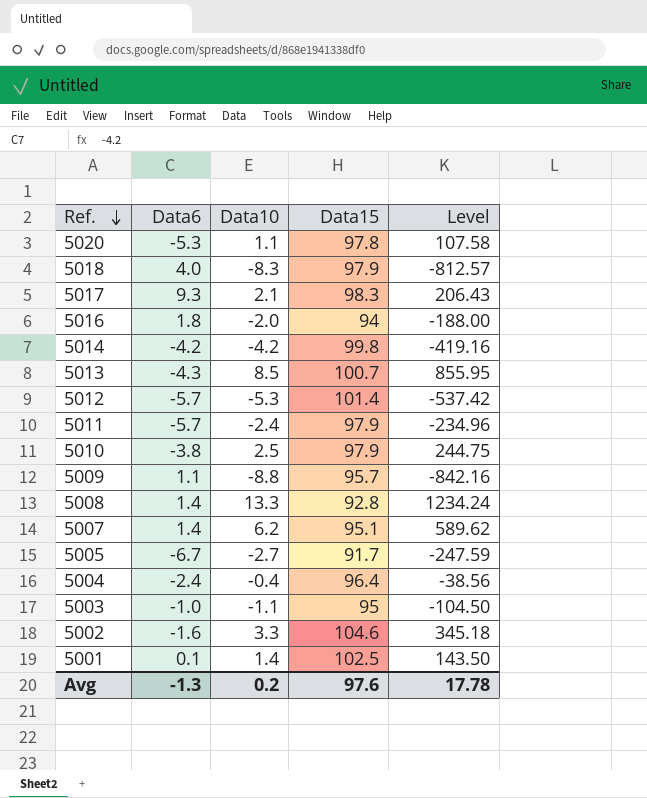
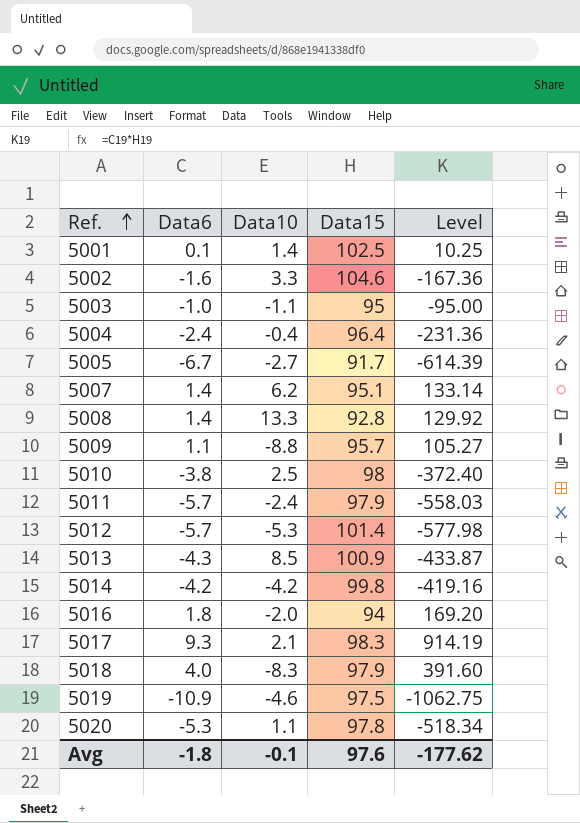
row order: Ref. descending -> Ref. ascending
column Level | formula: [Data10] * [Data15] -> [Data6] * [Data15]
5010 | Data15: 97.9 -> 98
5013 | Data15: 100.7 -> 100.9
row 5019: none -> -10.9 | -4.6 | 97.5 | -1062.75
Avg | Data6: -1.3 -> -1.8
Avg | Data10: 0.2 -> -0.1
Avg | Level: 17.78 -> -177.62

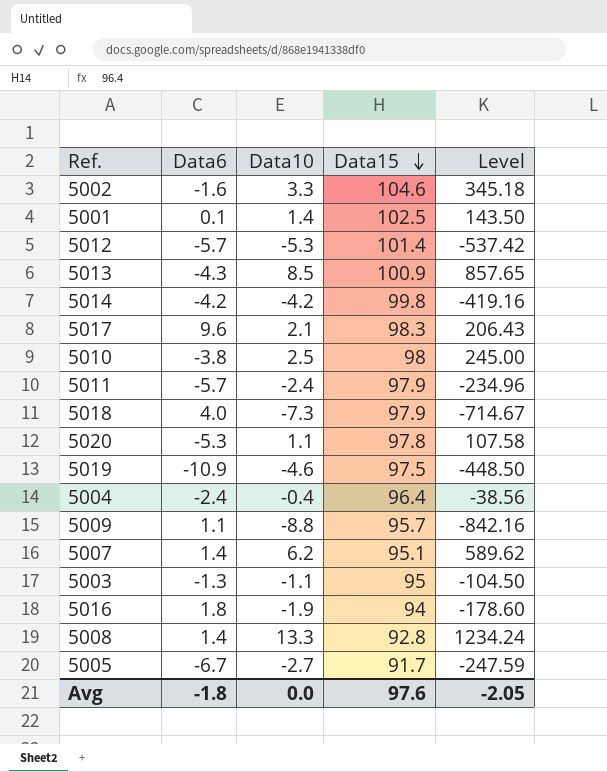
row order: Ref. ascending -> Data15 descending
column Level | formula: [Data6] * [Data15] -> [Data10] * [Data15]
5017 | Data6: 9.3 -> 9.6
5018 | Data10: -8.3 -> -7.3
5003 | Data6: -1.0 -> -1.3
5016 | Data10: -2.0 -> -1.9
Avg | Data10: -0.1 -> 0.0
Avg | Level: -177.62 -> -2.05

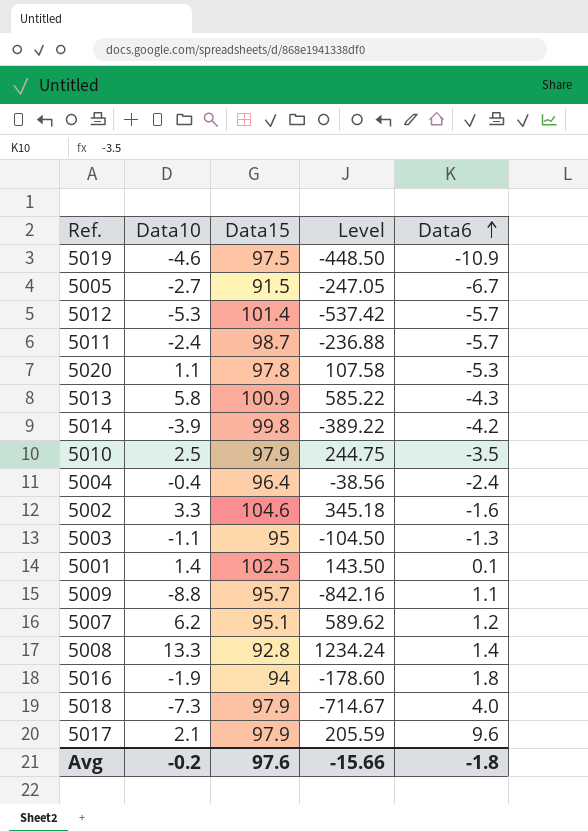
row order: Data15 descending -> Data6 ascending
column Data6 | position: 2 -> 5
5005 | Data15: 91.7 -> 91.5
5005 | Level: -247.59 -> -247.05
5011 | Data15: 97.9 -> 98.7
5011 | Level: -234.96 -> -236.88
5013 | Data10: 8.5 -> 5.8
5013 | Level: 857.65 -> 585.22
5014 | Data10: -4.2 -> -3.9
5014 | Level: -419.16 -> -389.22
5010 | Data15: 98 -> 97.9
5010 | Level: 245.00 -> 244.75
5010 | Data6: -3.8 -> -3.5
5007 | Data6: 1.4 -> 1.2
5017 | Data15: 98.3 -> 97.9
5017 | Level: 206.43 -> 205.59
Avg | Data10: 0.0 -> -0.2
Avg | Level: -2.05 -> -15.66

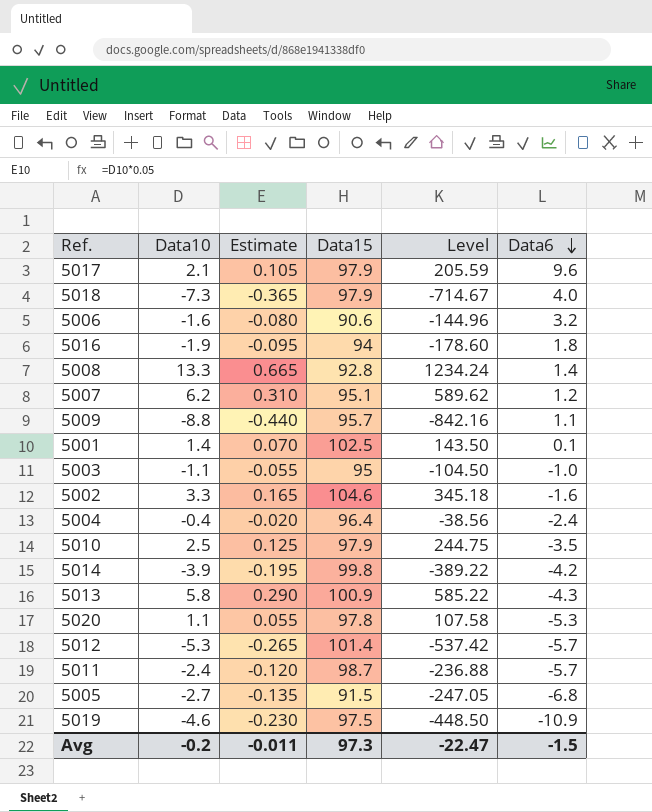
row order: Data6 ascending -> Data6 descending
column Estimate | formula: none -> [Data10] * 0.05
row 5006: none -> -1.6 | -0.080 | 90.6 | -144.96 | 3.2
5003 | Data6: -1.3 -> -1.0
5005 | Data6: -6.7 -> -6.8
Avg | Data15: 97.6 -> 97.3
Avg | Level: -15.66 -> -22.47
Avg | Data6: -1.8 -> -1.5

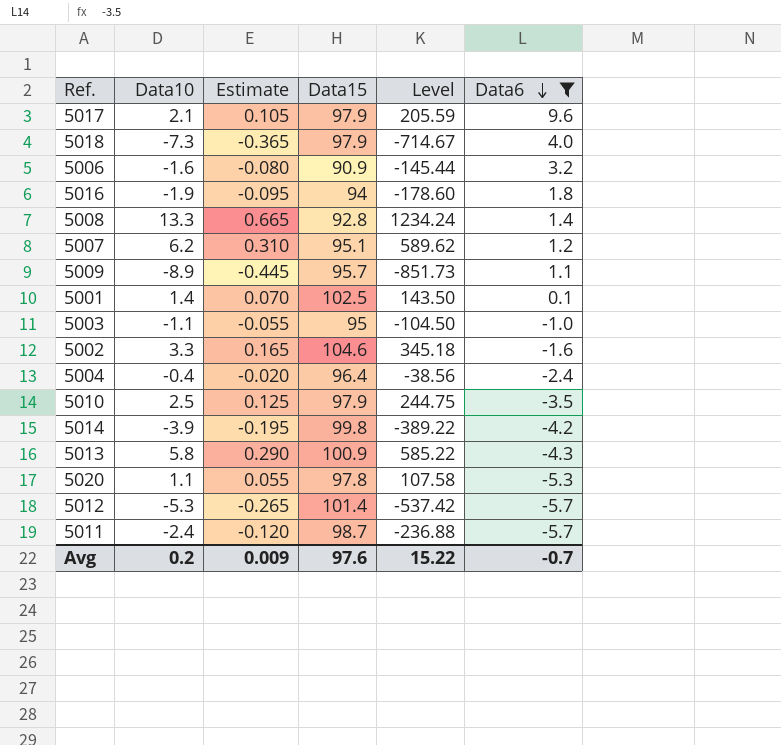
filter: none -> Data6 >= -5.7
5006 | Data15: 90.6 -> 90.9
5006 | Level: -144.96 -> -145.44
5009 | Data10: -8.8 -> -8.9
5009 | Estimate: -0.440 -> -0.445
5009 | Level: -842.16 -> -851.73
Avg | Data10: -0.2 -> 0.2
Avg | Estimate: -0.011 -> 0.009
Avg | Data15: 97.3 -> 97.6
Avg | Level: -22.47 -> 15.22
Avg | Data6: -1.5 -> -0.7

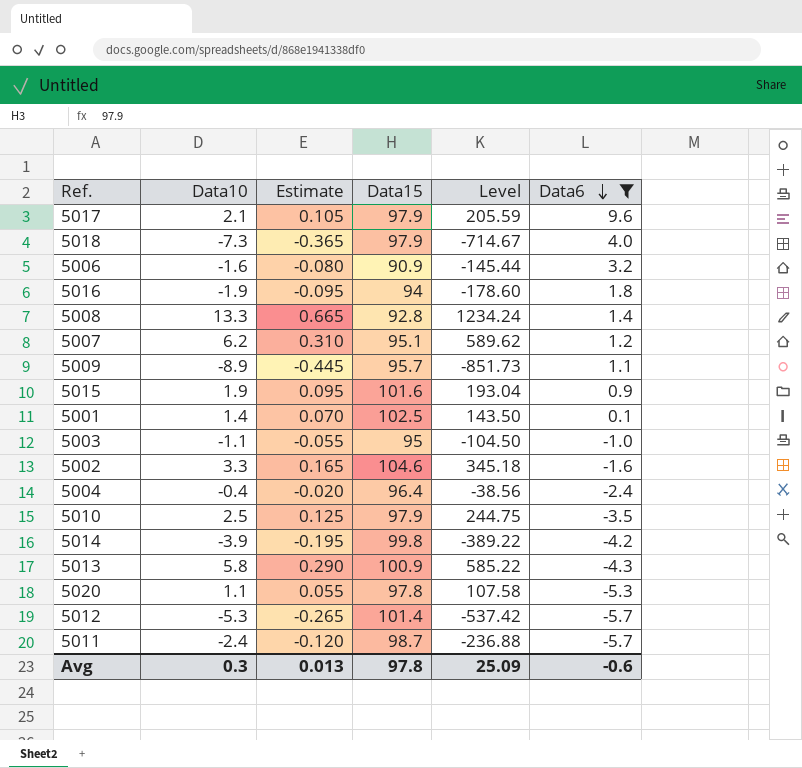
row 5015: none -> 1.9 | 0.095 | 101.6 | 193.04 | 0.9
Avg | Data10: 0.2 -> 0.3
Avg | Estimate: 0.009 -> 0.013
Avg | Data15: 97.6 -> 97.8
Avg | Level: 15.22 -> 25.09
Avg | Data6: -0.7 -> -0.6

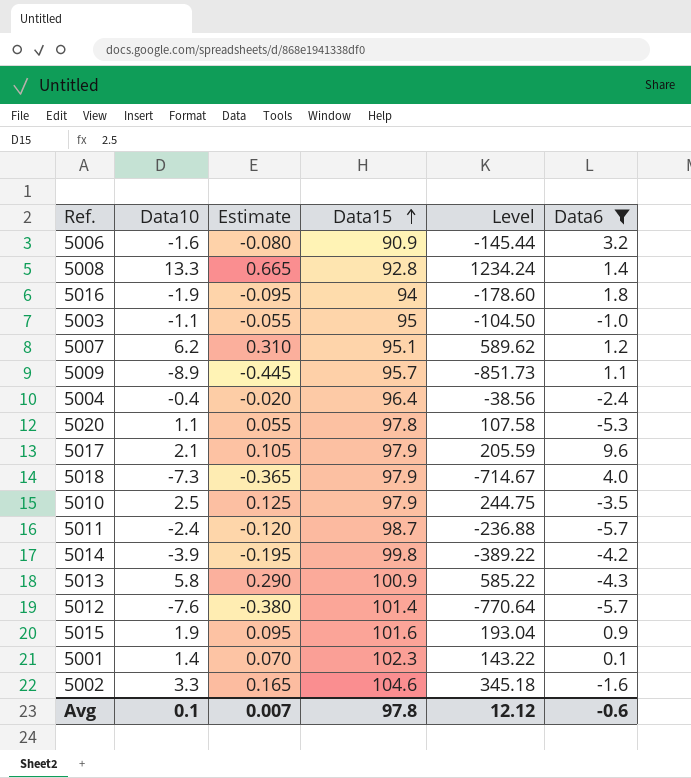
row order: Data6 descending -> Data15 ascending
5012 | Data10: -5.3 -> -7.6
5012 | Estimate: -0.265 -> -0.380
5012 | Level: -537.42 -> -770.64
5001 | Data15: 102.5 -> 102.3
5001 | Level: 143.50 -> 143.22
Avg | Data10: 0.3 -> 0.1
Avg | Estimate: 0.013 -> 0.007
Avg | Level: 25.09 -> 12.12

